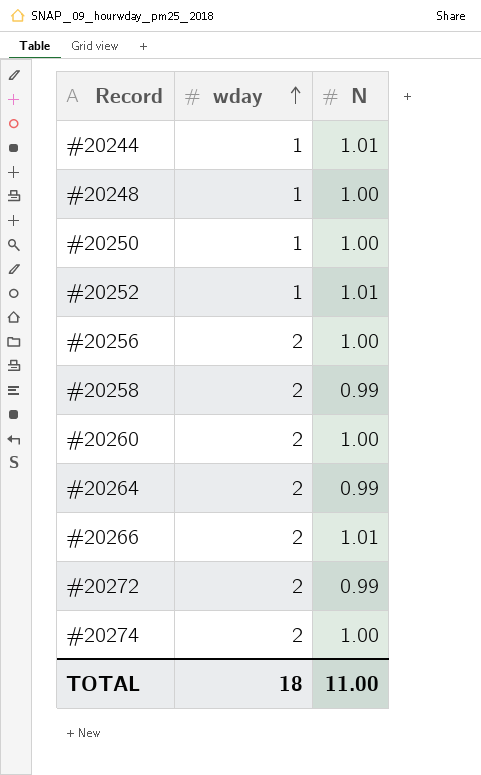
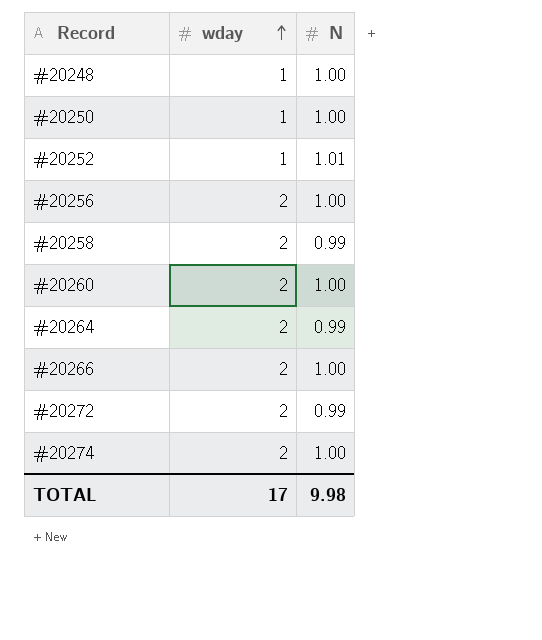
row #20244: 1 | 1.01 -> none
#20266 | N: 1.01 -> 1.00
TOTAL | wday: 18 -> 17
TOTAL | N: 11.00 -> 9.98

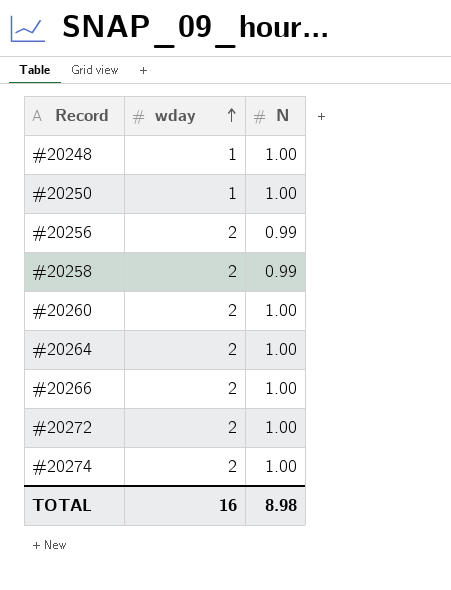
row #20252: 1 | 1.01 -> none
#20256 | N: 1.00 -> 0.99
#20264 | N: 0.99 -> 1.00
#20272 | N: 0.99 -> 1.00
TOTAL | wday: 17 -> 16
TOTAL | N: 9.98 -> 8.98

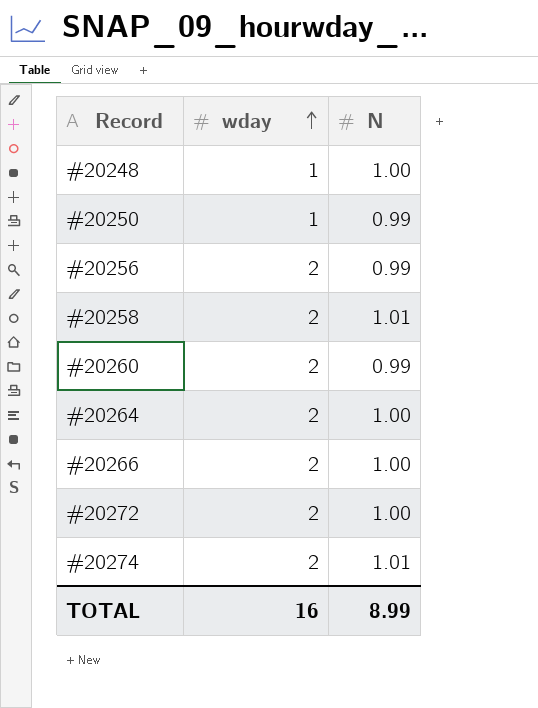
#20250 | N: 1.00 -> 0.99
#20258 | N: 0.99 -> 1.01
#20260 | N: 1.00 -> 0.99
#20274 | N: 1.00 -> 1.01
TOTAL | N: 8.98 -> 8.99

